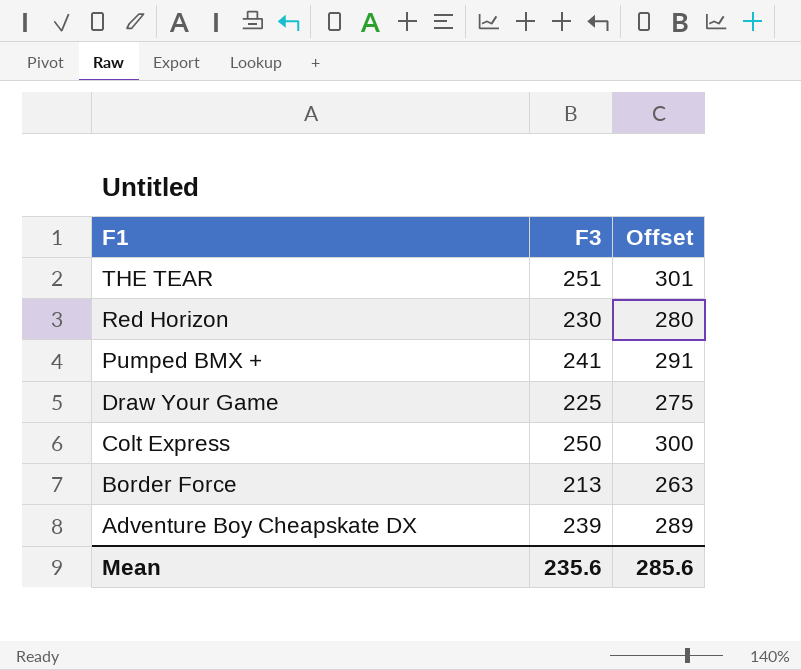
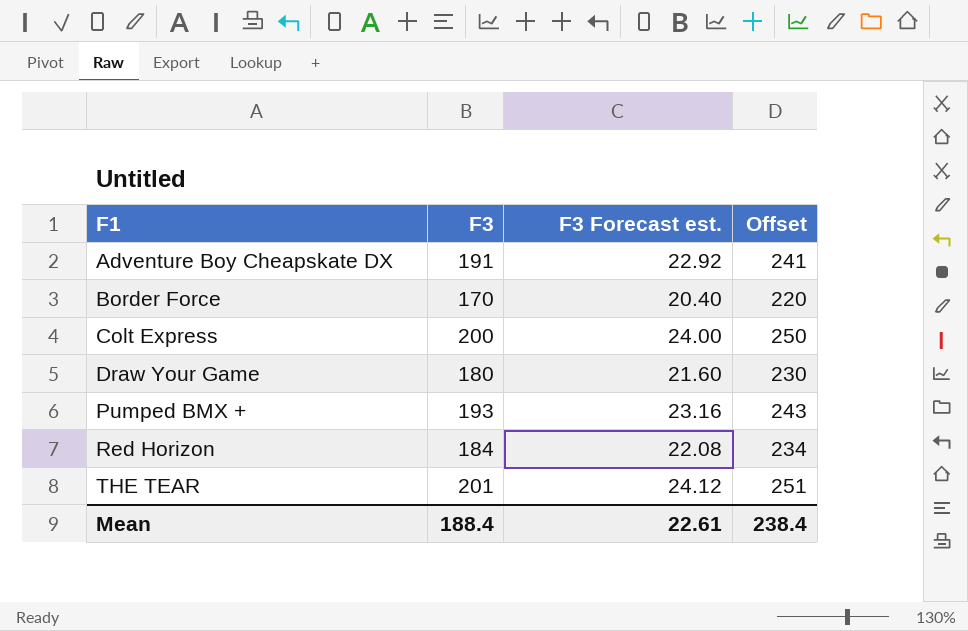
row order: F1 descending -> F1 ascending
column F3 Forecast est. | formula: none -> [F3] * 0.12
Adventure Boy Cheapskate DX | F3: 239 -> 191
Adventure Boy Cheapskate DX | Offset: 289 -> 241
Border Force | F3: 213 -> 170
Border Force | Offset: 263 -> 220
Colt Express | F3: 250 -> 200
Colt Express | Offset: 300 -> 250
Draw Your Game | F3: 225 -> 180
Draw Your Game | Offset: 275 -> 230
Pumped BMX + | F3: 241 -> 193
Pumped BMX + | Offset: 291 -> 243
Red Horizon | F3: 230 -> 184
Red Horizon | Offset: 280 -> 234
THE TEAR | F3: 251 -> 201
THE TEAR | Offset: 301 -> 251
Mean | F3: 235.6 -> 188.4
Mean | Offset: 285.6 -> 238.4

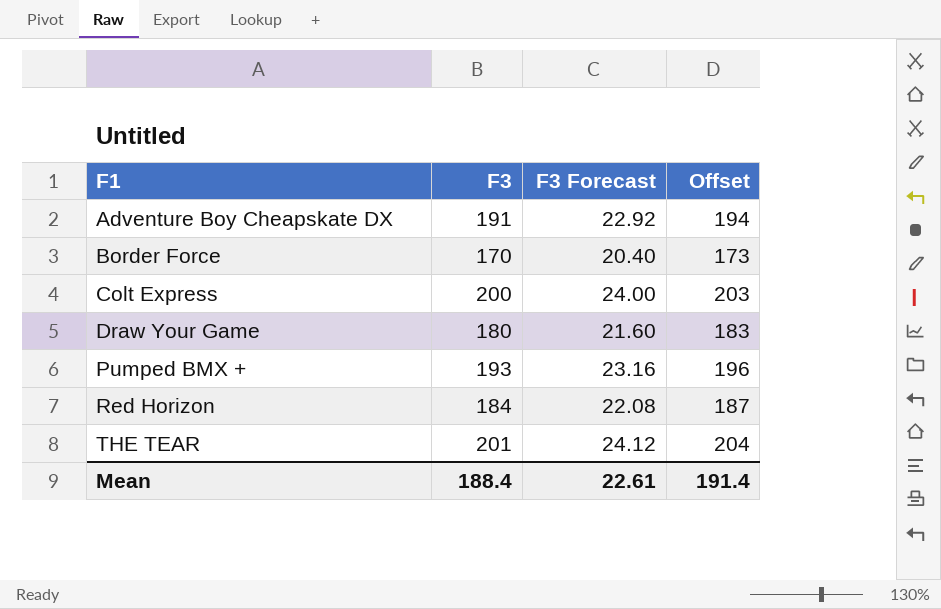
column name: F3 Forecast est. -> F3 Forecast
column Offset | formula: [F3] + 50 -> [F3] + 3
Mean | Offset: 238.4 -> 191.4

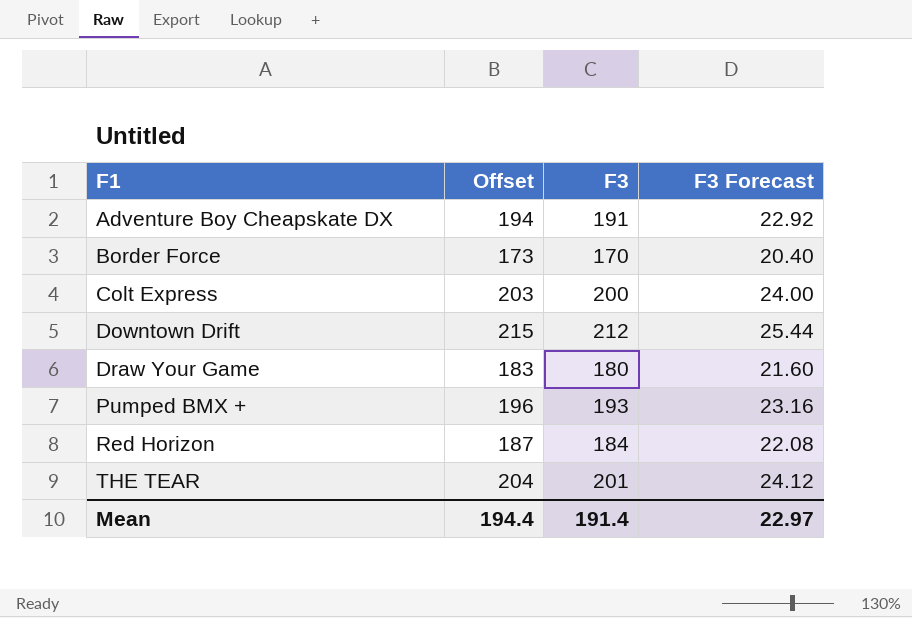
column Offset | position: 4 -> 2
row Downtown Drift: none -> 215 | 212 | 25.44
Mean | Offset: 191.4 -> 194.4
Mean | F3: 188.4 -> 191.4
Mean | F3 Forecast: 22.61 -> 22.97

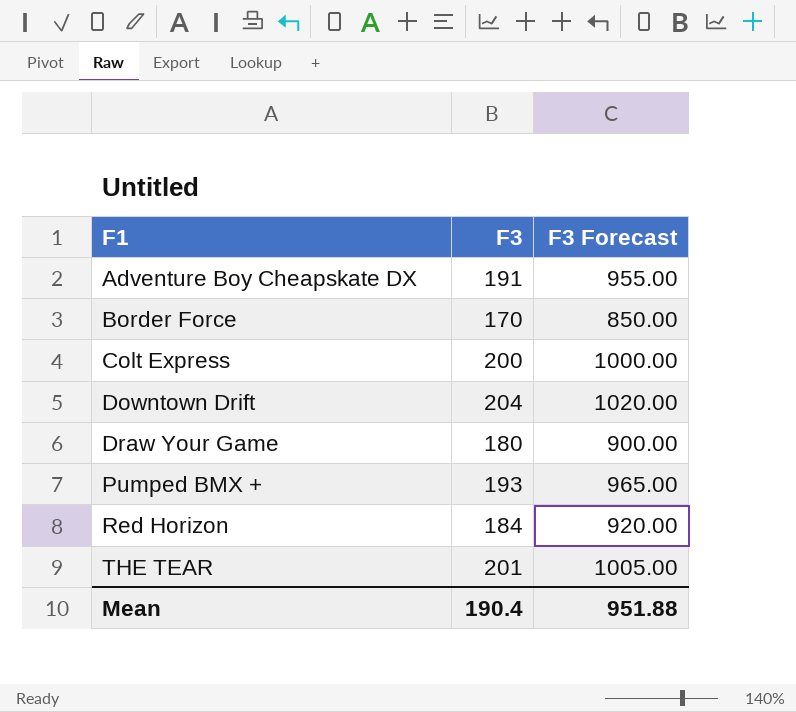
column Offset | formula: [F3] + 3 -> none
column F3 Forecast | formula: [F3] * 0.12 -> [F3] * 5
Downtown Drift | F3: 212 -> 204
Mean | F3: 191.4 -> 190.4
Mean | F3 Forecast: 22.97 -> 951.88

